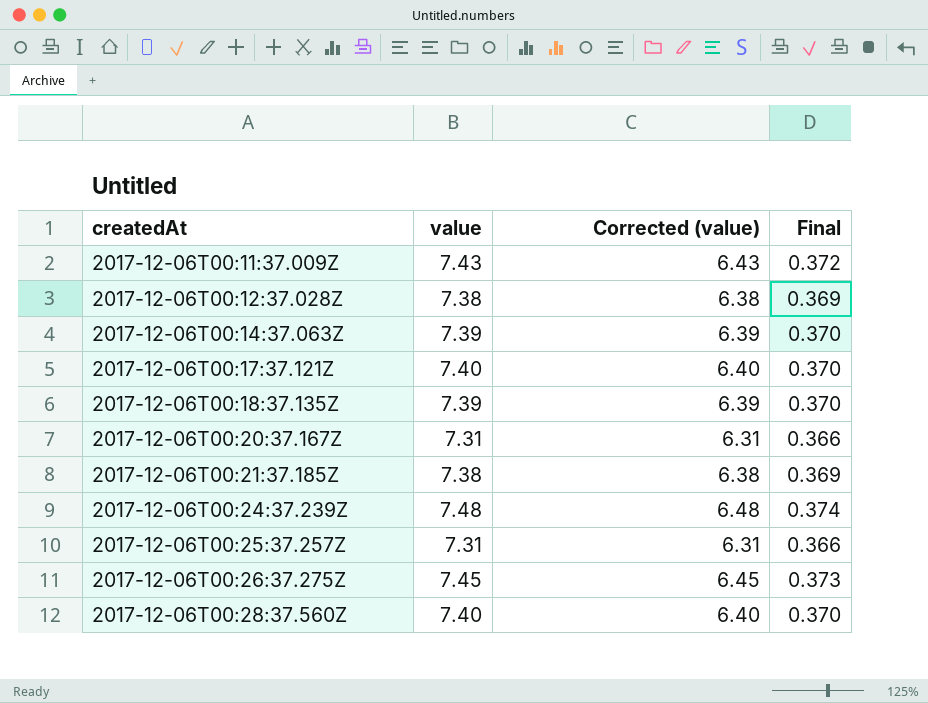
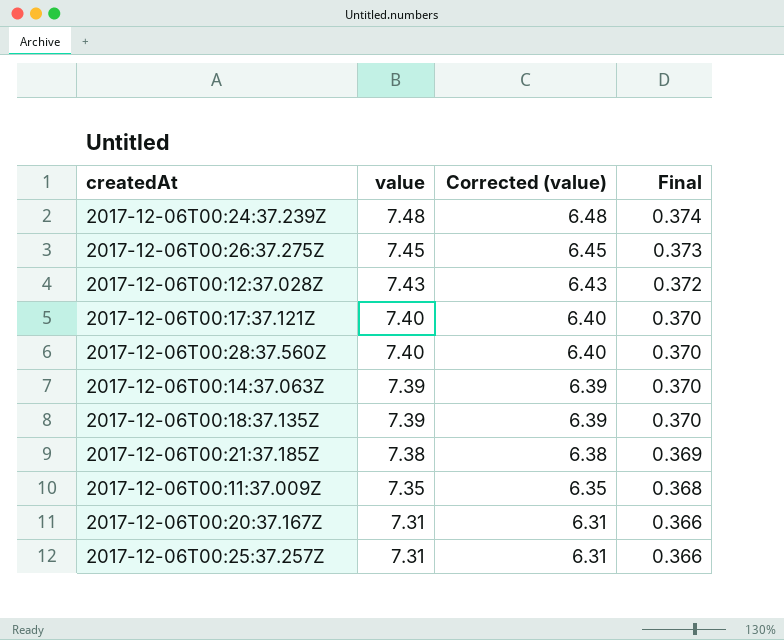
row order: createdAt ascending -> value descending
2017-12-06T00:12:37.028Z | value: 7.38 -> 7.43
2017-12-06T00:12:37.028Z | Corrected (value): 6.38 -> 6.43
2017-12-06T00:12:37.028Z | Final: 0.369 -> 0.372
2017-12-06T00:11:37.009Z | value: 7.43 -> 7.35
2017-12-06T00:11:37.009Z | Corrected (value): 6.43 -> 6.35
2017-12-06T00:11:37.009Z | Final: 0.372 -> 0.368

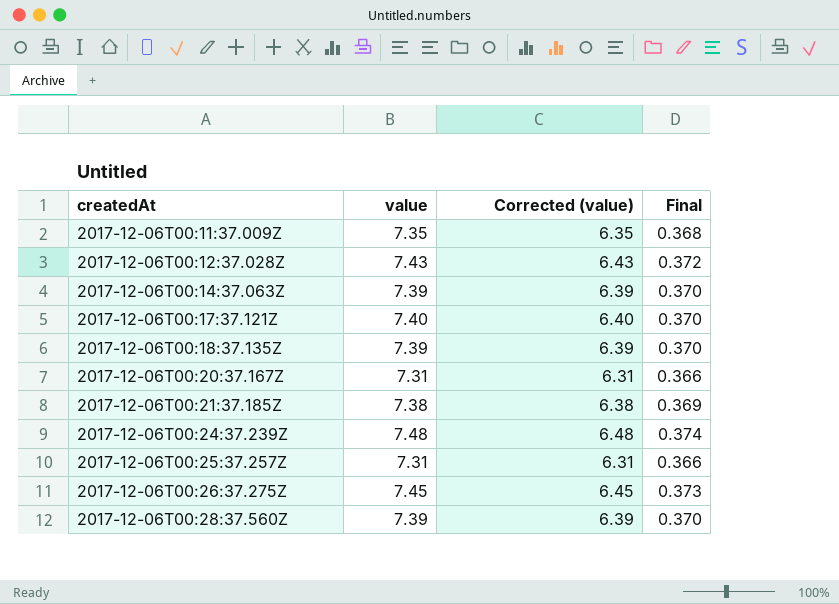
row order: value descending -> createdAt ascending
2017-12-06T00:28:37.560Z | value: 7.40 -> 7.39
2017-12-06T00:28:37.560Z | Corrected (value): 6.40 -> 6.39

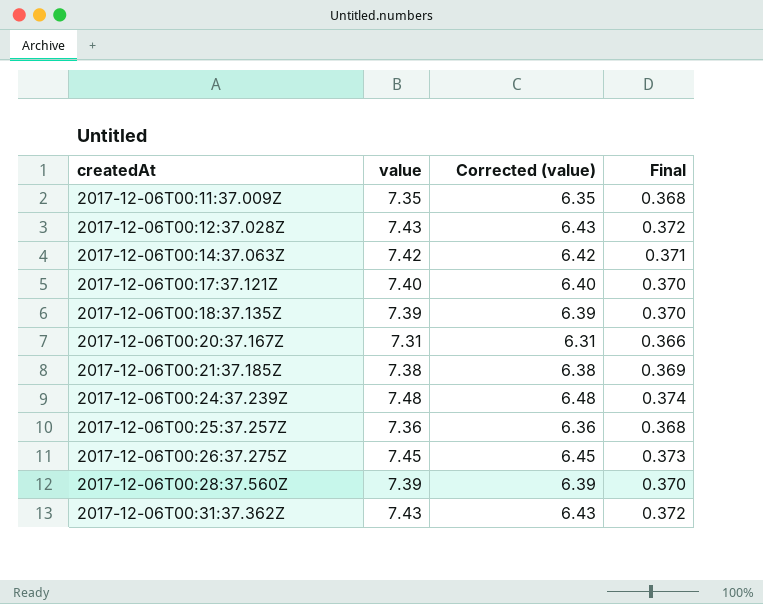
2017-12-06T00:14:37.063Z | value: 7.39 -> 7.42
2017-12-06T00:14:37.063Z | Corrected (value): 6.39 -> 6.42
2017-12-06T00:14:37.063Z | Final: 0.370 -> 0.371
2017-12-06T00:25:37.257Z | value: 7.31 -> 7.36
2017-12-06T00:25:37.257Z | Corrected (value): 6.31 -> 6.36
2017-12-06T00:25:37.257Z | Final: 0.366 -> 0.368
row 2017-12-06T00:31:37.362Z: none -> 7.43 | 6.43 | 0.372

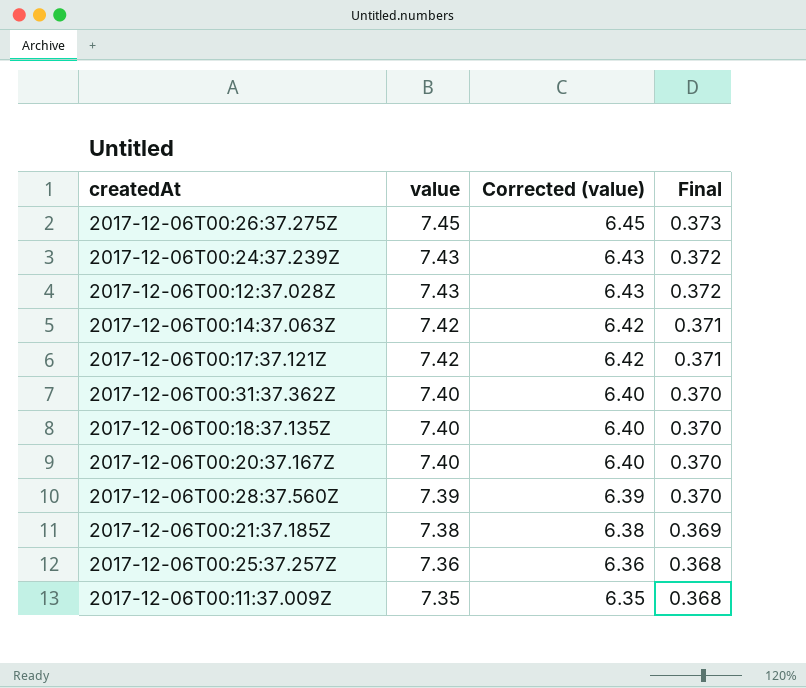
row order: createdAt ascending -> value descending
2017-12-06T00:24:37.239Z | value: 7.48 -> 7.43
2017-12-06T00:24:37.239Z | Corrected (value): 6.48 -> 6.43
2017-12-06T00:24:37.239Z | Final: 0.374 -> 0.372
2017-12-06T00:17:37.121Z | value: 7.40 -> 7.42
2017-12-06T00:17:37.121Z | Corrected (value): 6.40 -> 6.42
2017-12-06T00:17:37.121Z | Final: 0.370 -> 0.371
2017-12-06T00:31:37.362Z | value: 7.43 -> 7.40
2017-12-06T00:31:37.362Z | Corrected (value): 6.43 -> 6.40
2017-12-06T00:31:37.362Z | Final: 0.372 -> 0.370
2017-12-06T00:18:37.135Z | value: 7.39 -> 7.40
2017-12-06T00:18:37.135Z | Corrected (value): 6.39 -> 6.40
2017-12-06T00:20:37.167Z | value: 7.31 -> 7.40
2017-12-06T00:20:37.167Z | Corrected (value): 6.31 -> 6.40
2017-12-06T00:20:37.167Z | Final: 0.366 -> 0.370

